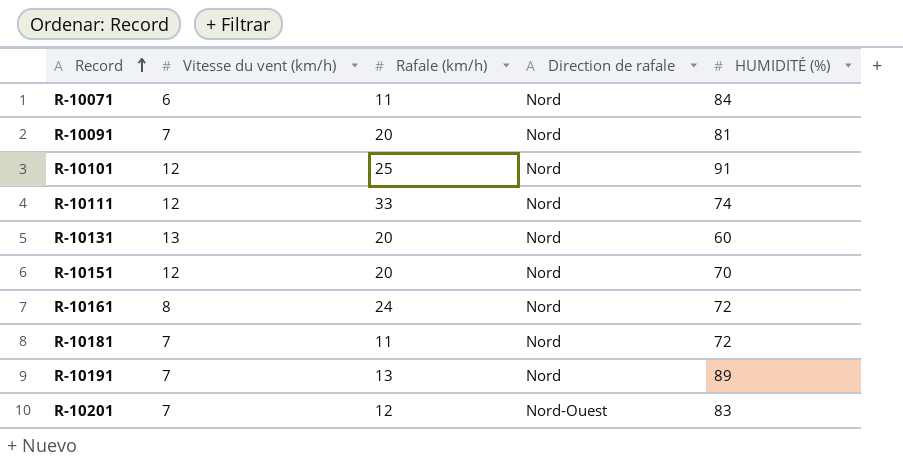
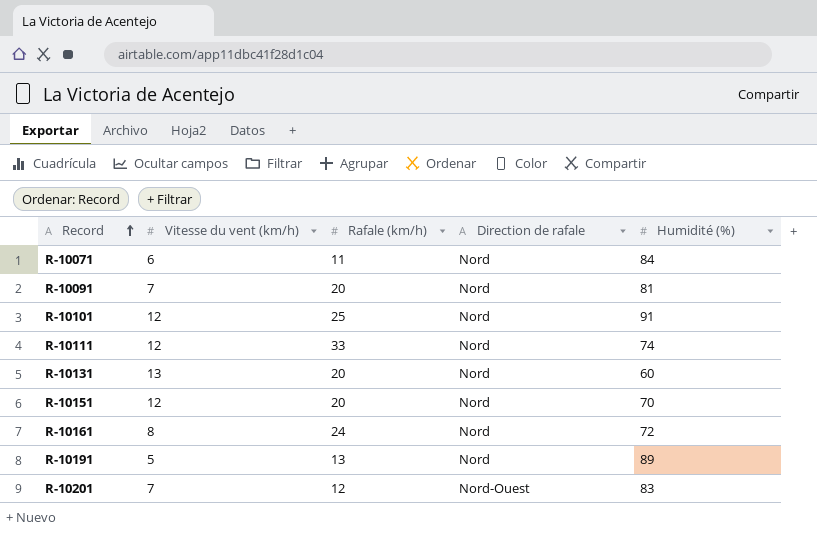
column name: HUMIDITÉ (%) -> Humidité (%)
row R-10181: 7 | 11 | Nord | 72 -> none
R-10191 | Vitesse du vent (km/h): 7 -> 5

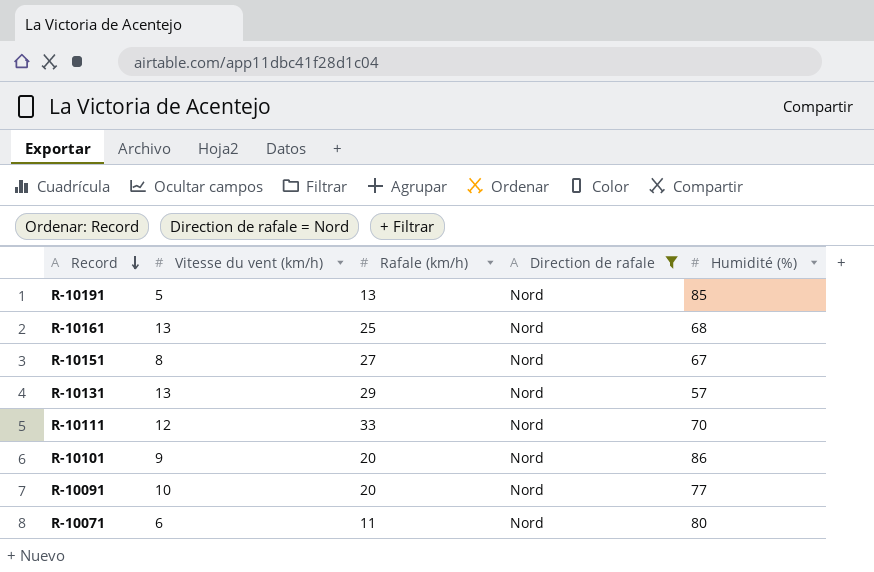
filter: none -> Direction de rafale = Nord
row order: Record ascending -> Record descending
R-10191 | Humidité (%): 89 -> 85
R-10161 | Vitesse du vent (km/h): 8 -> 13
R-10161 | Rafale (km/h): 24 -> 25
R-10161 | Humidité (%): 72 -> 68
R-10151 | Vitesse du vent (km/h): 12 -> 8
R-10151 | Rafale (km/h): 20 -> 27
R-10151 | Humidité (%): 70 -> 67
R-10131 | Rafale (km/h): 20 -> 29
R-10131 | Humidité (%): 60 -> 57
R-10111 | Humidité (%): 74 -> 70
R-10101 | Vitesse du vent (km/h): 12 -> 9
R-10101 | Rafale (km/h): 25 -> 20
R-10101 | Humidité (%): 91 -> 86
R-10091 | Vitesse du vent (km/h): 7 -> 10
R-10091 | Humidité (%): 81 -> 77
R-10071 | Humidité (%): 84 -> 80

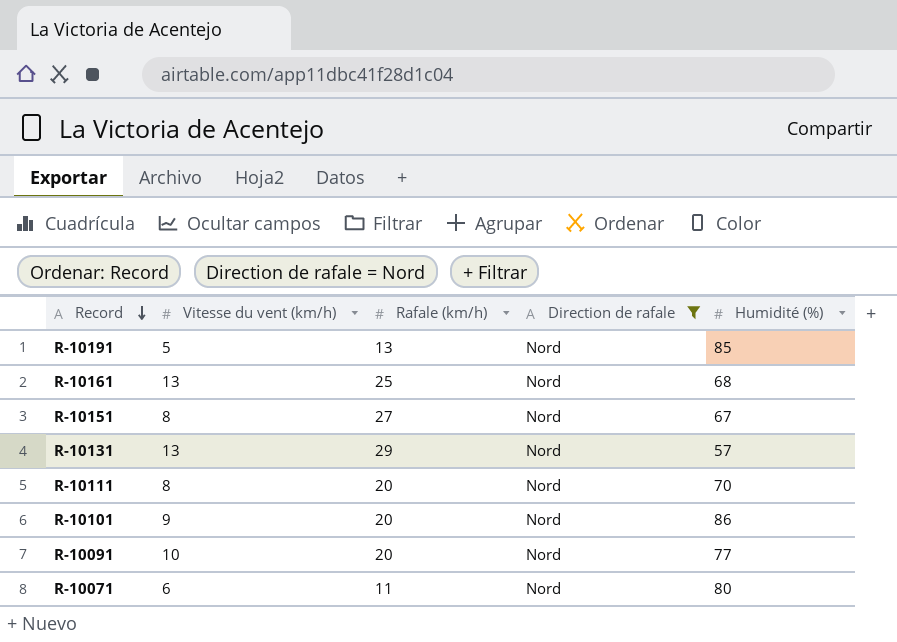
R-10111 | Vitesse du vent (km/h): 12 -> 8
R-10111 | Rafale (km/h): 33 -> 20

